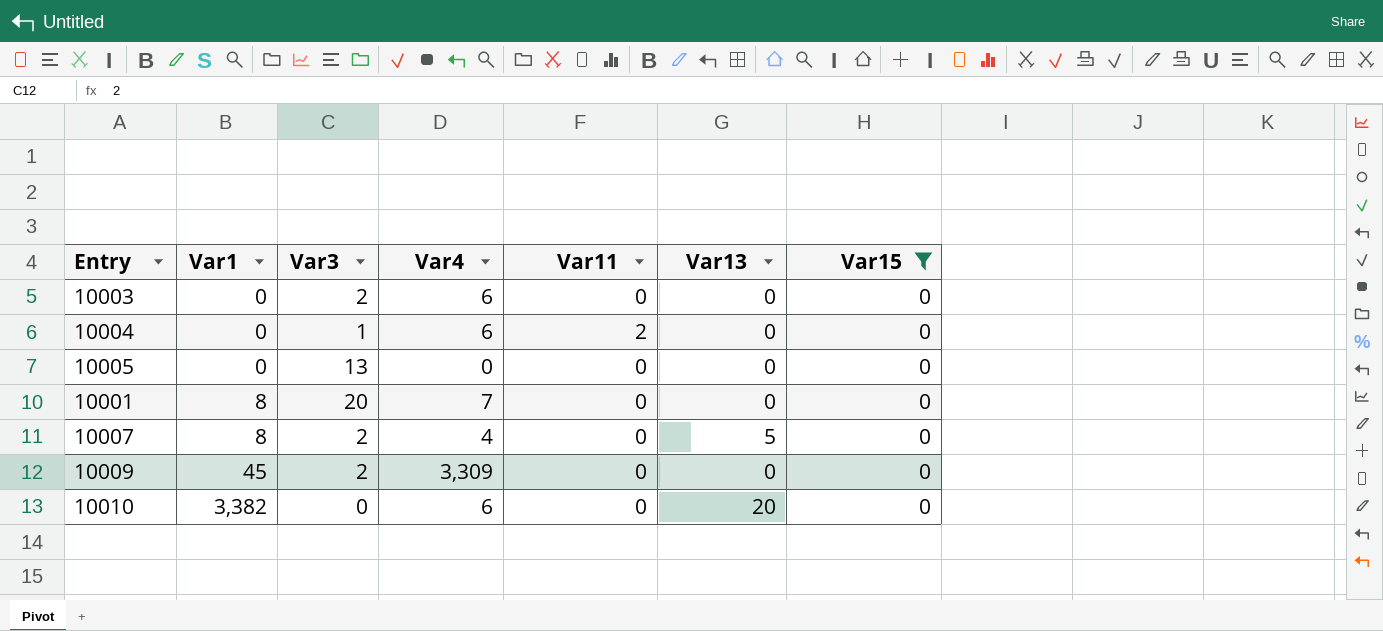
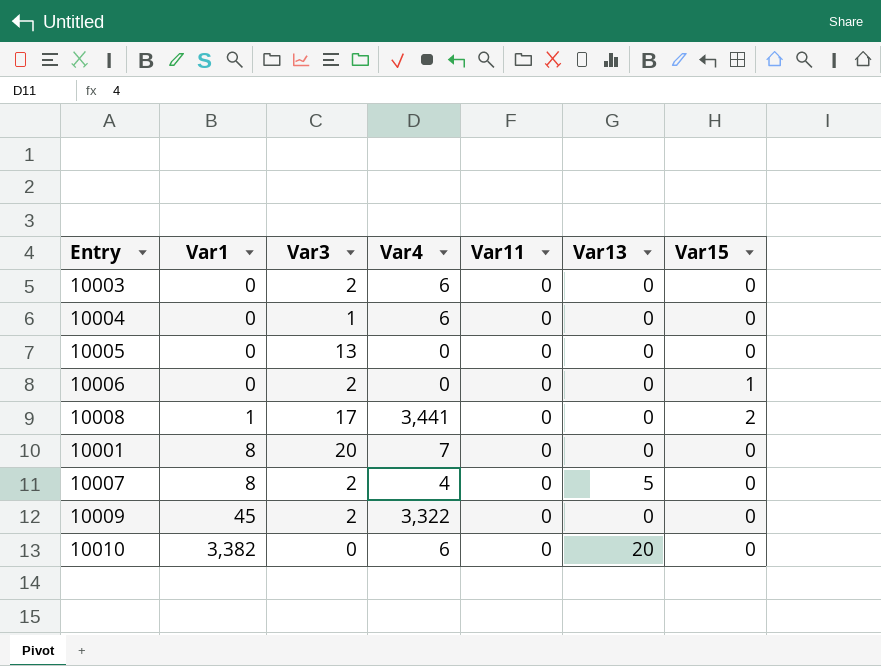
filter: Var15 = 0 -> none
10004 | Var11: 2 -> 0
10009 | Var4: 3,309 -> 3,322

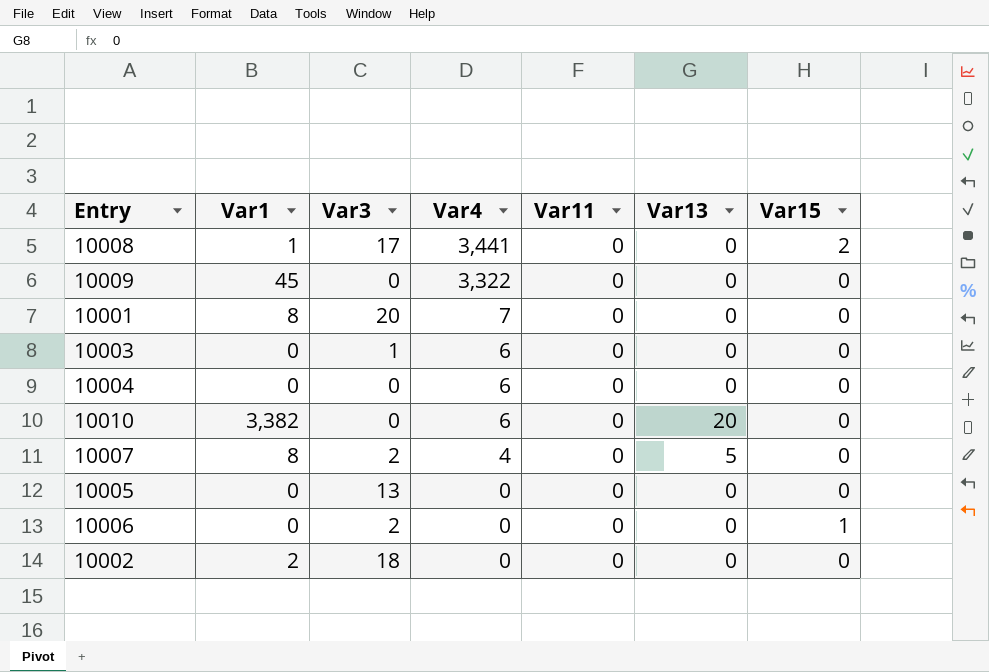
row order: Var1 ascending -> Var4 descending
10009 | Var3: 2 -> 0
10003 | Var3: 2 -> 1
10004 | Var3: 1 -> 0
row 10002: none -> 2 | 18 | 0 | 0 | 0 | 0

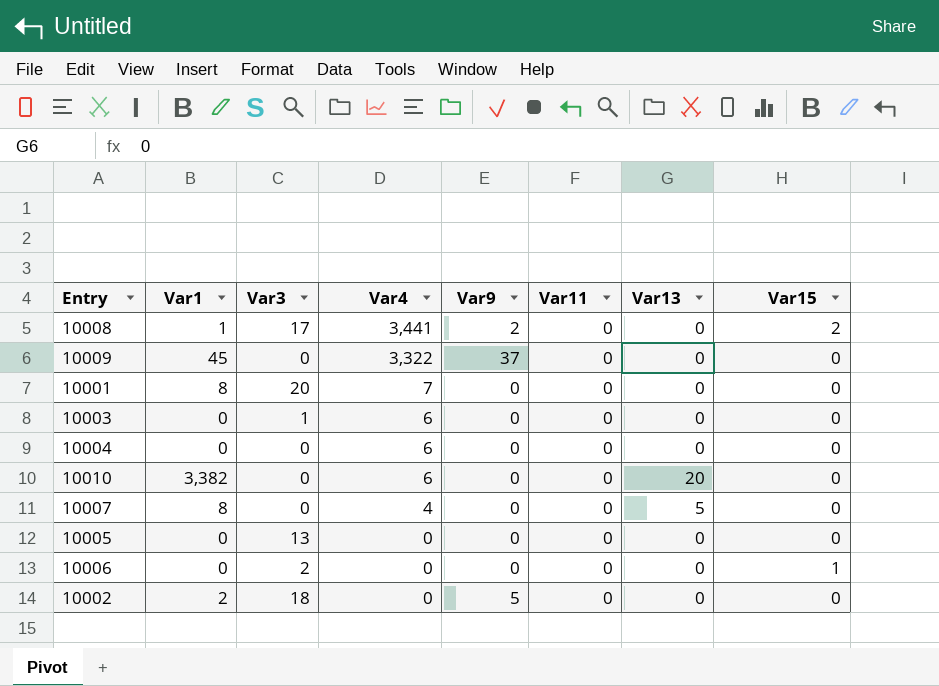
column Var9 | position: none -> 5
10007 | Var3: 2 -> 0

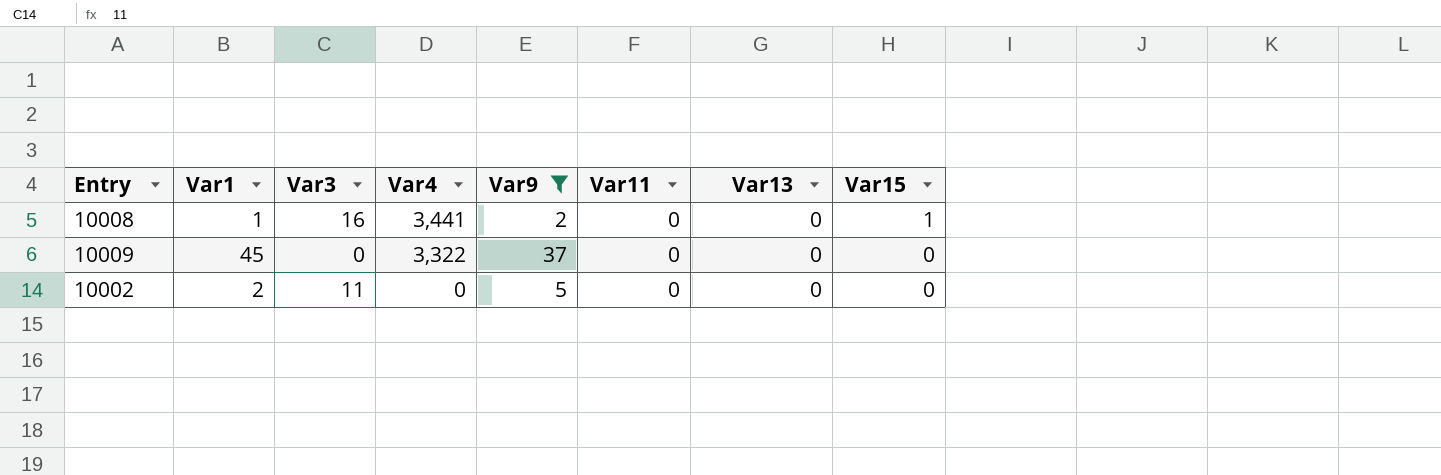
filter: none -> Var9 != 0
10008 | Var3: 17 -> 16
10008 | Var15: 2 -> 1
10002 | Var3: 18 -> 11

